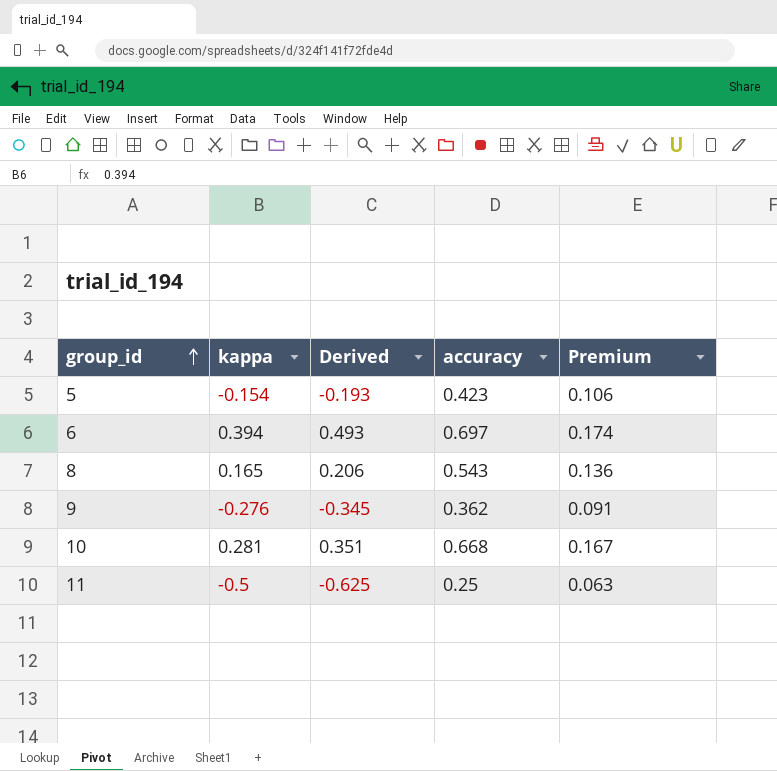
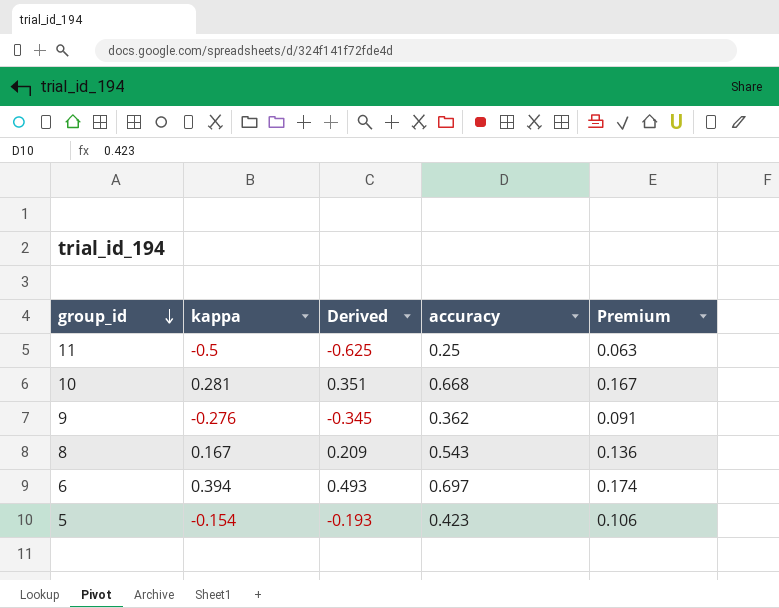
row order: group_id ascending -> group_id descending
8 | kappa: 0.165 -> 0.167
8 | Derived: 0.206 -> 0.209

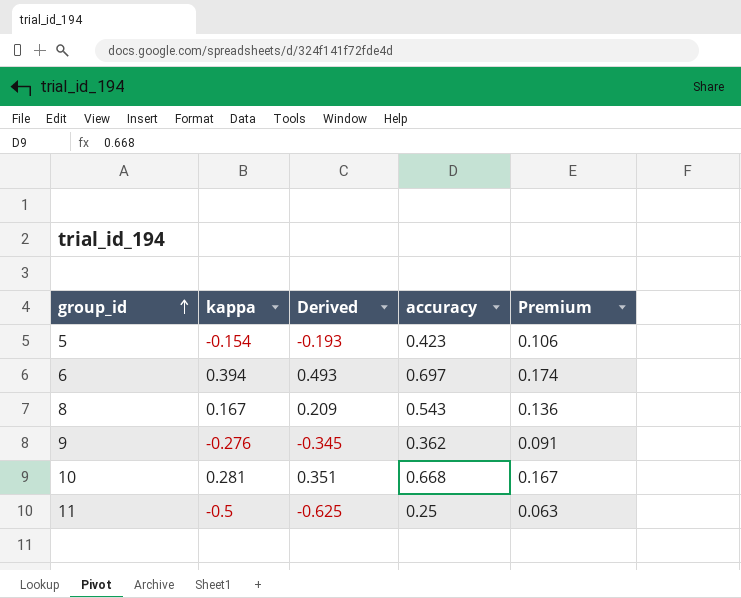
row order: group_id descending -> group_id ascending

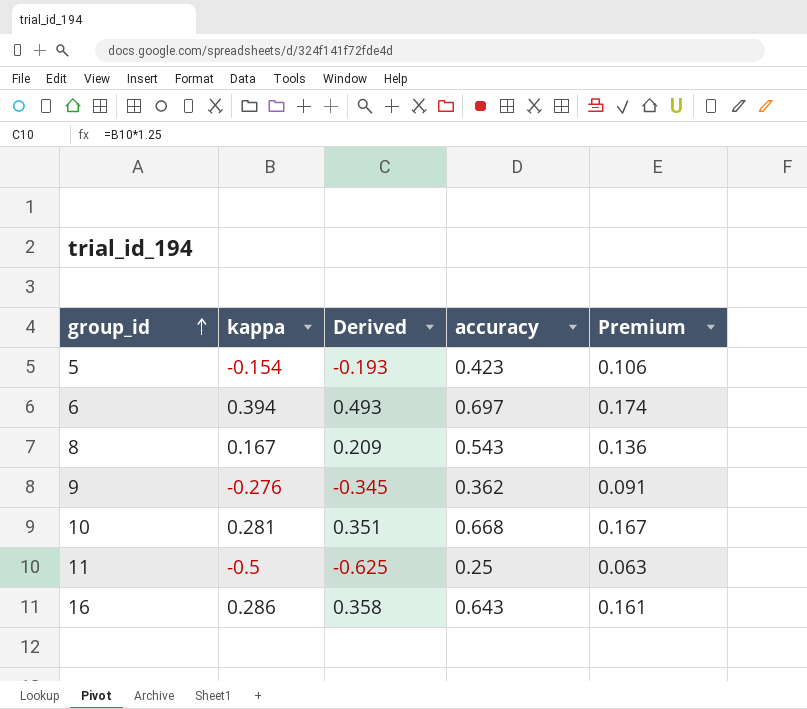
row 16: none -> 0.286 | 0.358 | 0.643 | 0.161

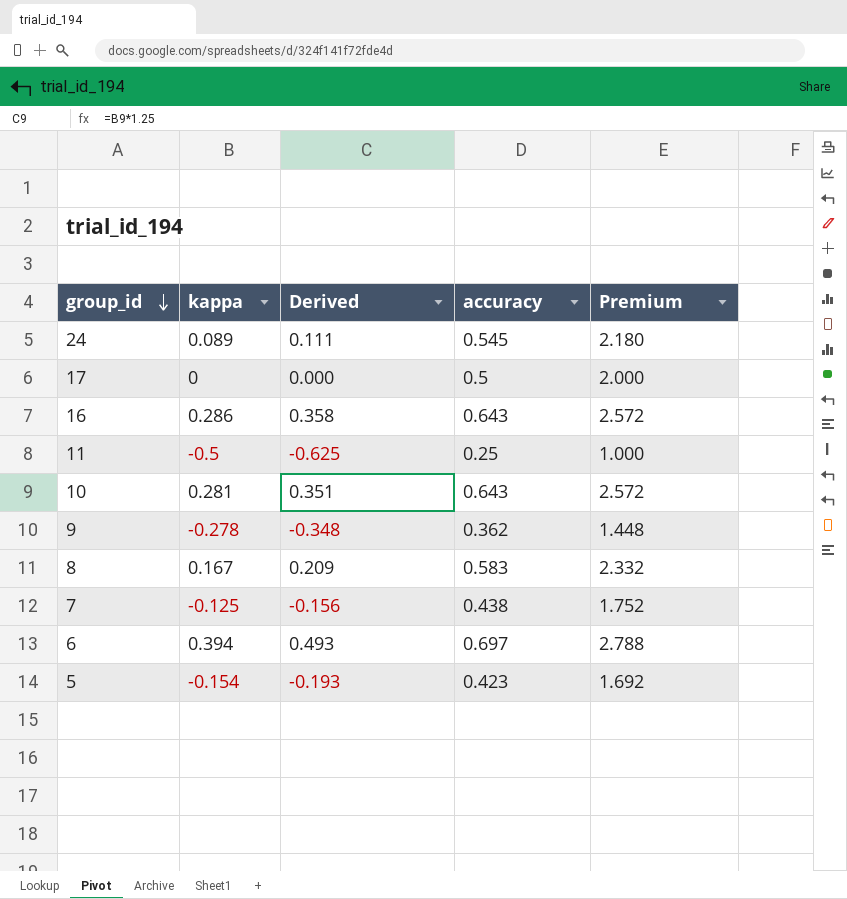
row order: group_id ascending -> group_id descending
column Premium | formula: [accuracy] * 0.25 -> [accuracy] * 4
row 24: none -> 0.089 | 0.111 | 0.545 | 2.180
row 17: none -> 0 | 0.000 | 0.5 | 2.000
10 | accuracy: 0.668 -> 0.643
9 | kappa: -0.276 -> -0.278
9 | Derived: -0.345 -> -0.348
8 | accuracy: 0.543 -> 0.583
row 7: none -> -0.125 | -0.156 | 0.438 | 1.752

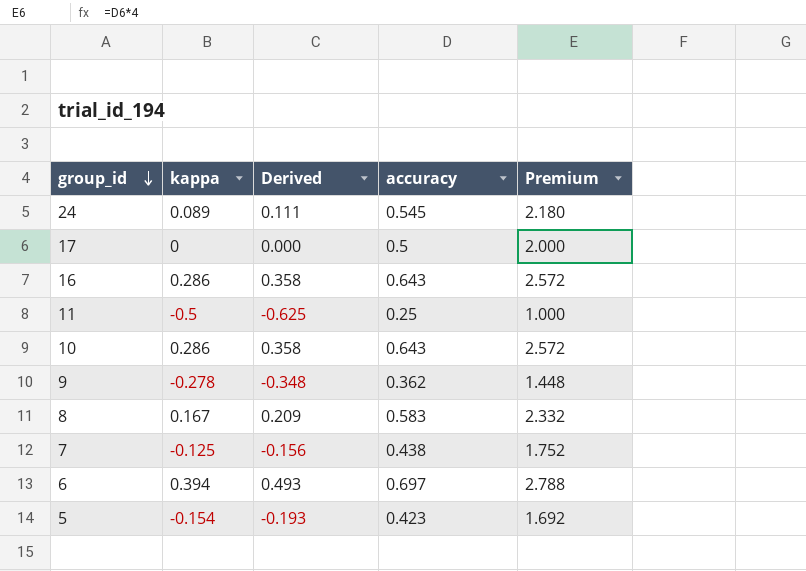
10 | kappa: 0.281 -> 0.286
10 | Derived: 0.351 -> 0.358

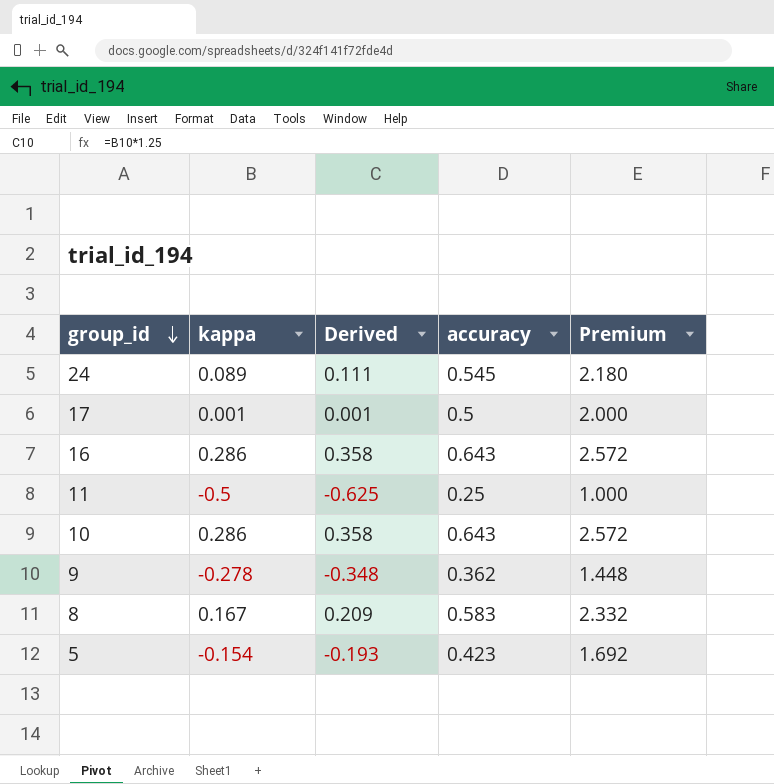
row 7: -0.125 | -0.156 | 0.438 | 1.752 -> none
row 6: 0.394 | 0.493 | 0.697 | 2.788 -> none
17 | kappa: 0 -> 0.001
17 | Derived: 0.000 -> 0.001

